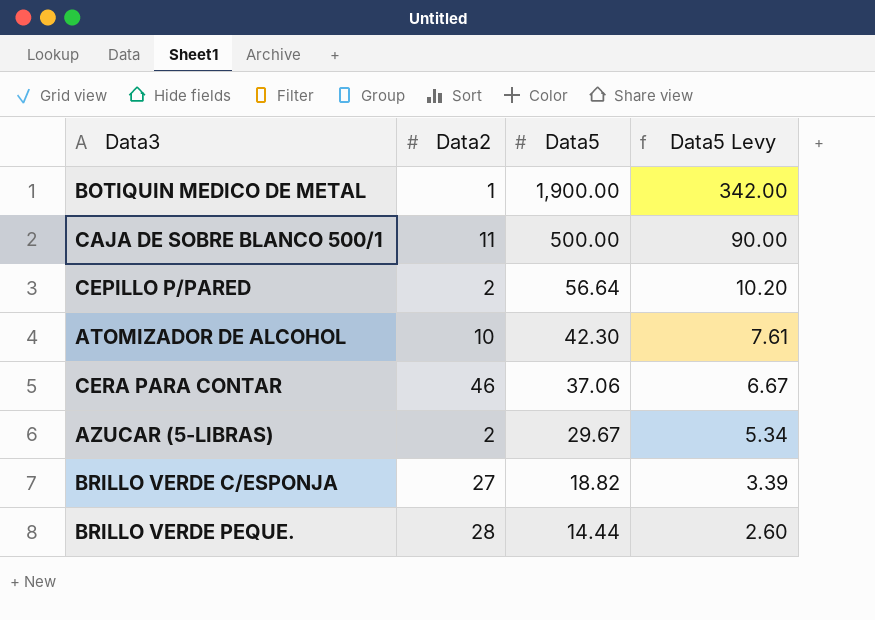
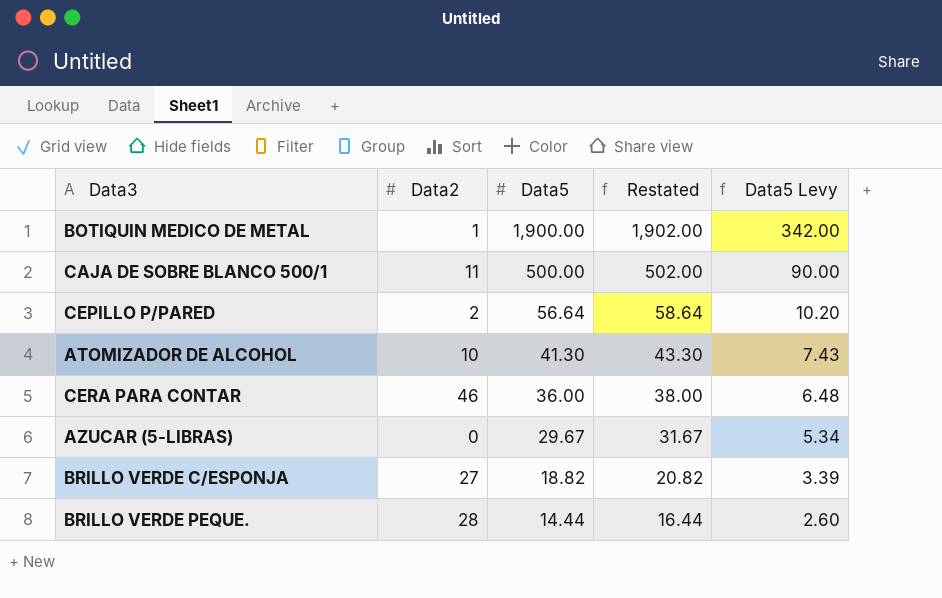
column Restated | formula: none -> [Data5] + 2
ATOMIZADOR DE ALCOHOL | Data5: 42.30 -> 41.30
ATOMIZADOR DE ALCOHOL | Data5 Levy: 7.61 -> 7.43
CERA PARA CONTAR | Data5: 37.06 -> 36.00
CERA PARA CONTAR | Data5 Levy: 6.67 -> 6.48
AZUCAR (5-LIBRAS) | Data2: 2 -> 0

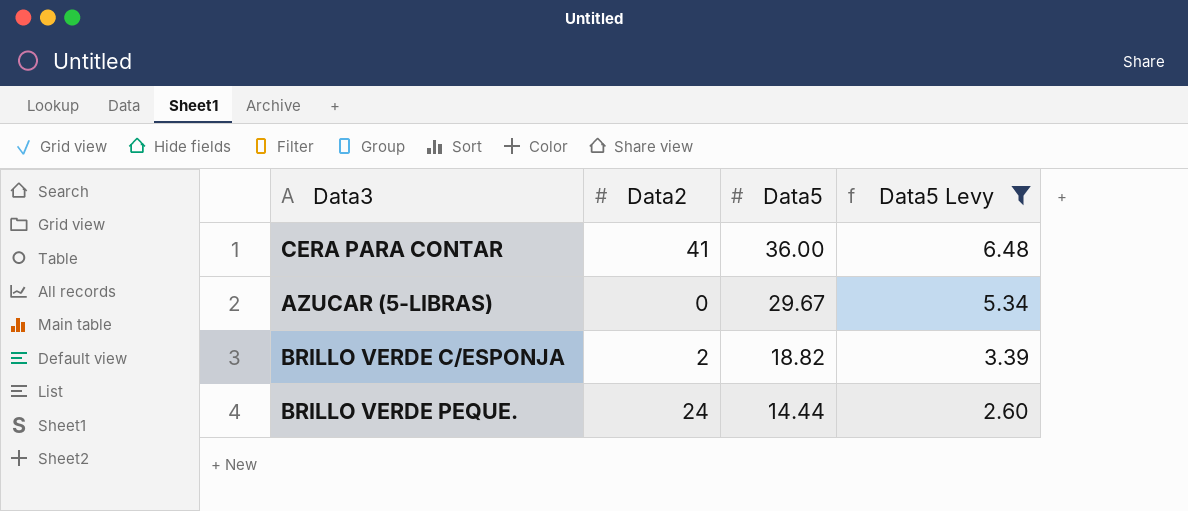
filter: none -> Data5 Levy <= 6.48
column Restated | formula: [Data5] + 2 -> none
CERA PARA CONTAR | Data2: 46 -> 41
BRILLO VERDE C/ESPONJA | Data2: 27 -> 2
BRILLO VERDE PEQUE. | Data2: 28 -> 24

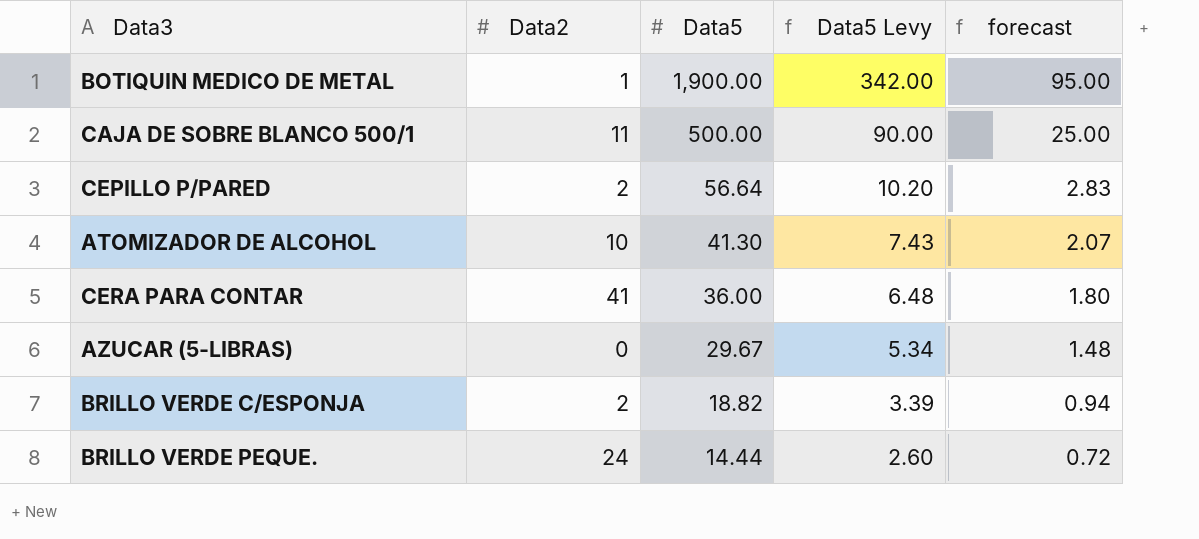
filter: Data5 Levy <= 6.48 -> none
column forecast | formula: none -> [Data5] * 0.05

